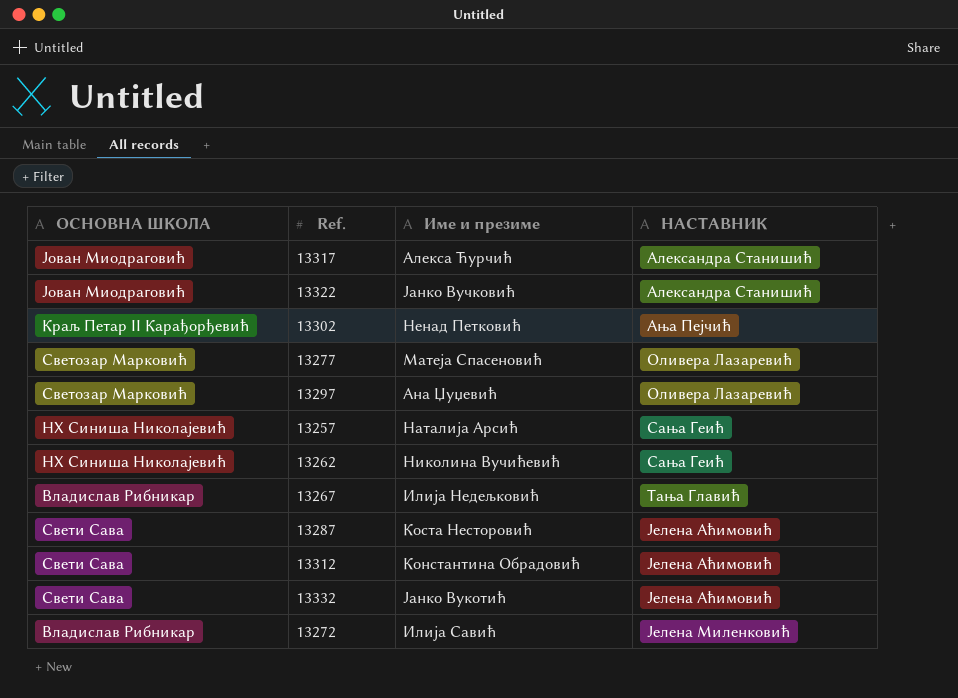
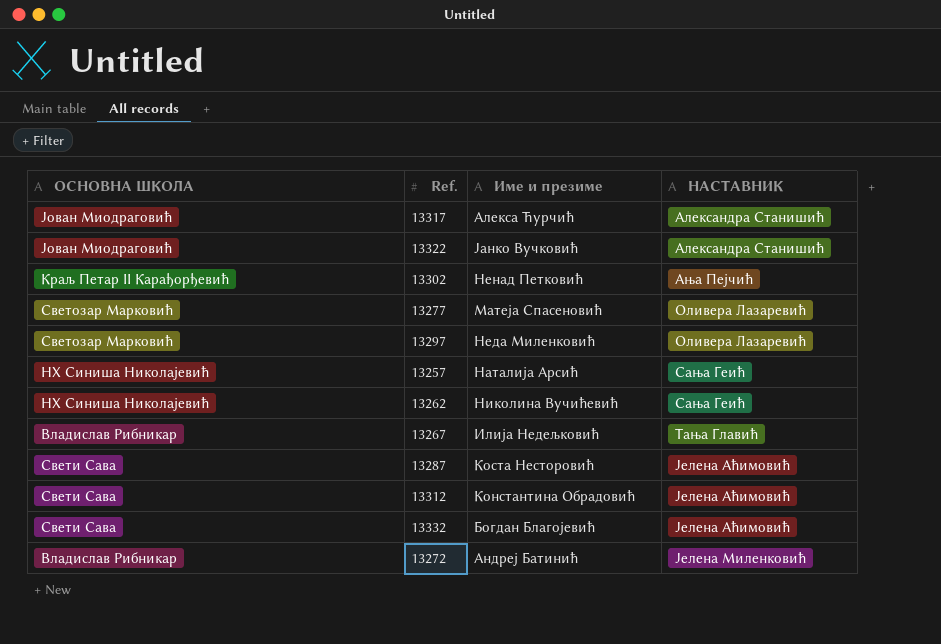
13297 | Име и презиме: Ана Џуџевић -> Неда Миленковић
13332 | Име и презиме: Јанко Вукотић -> Богдан Благојевић
13272 | Име и презиме: Илија Савић -> Андреј Батинић

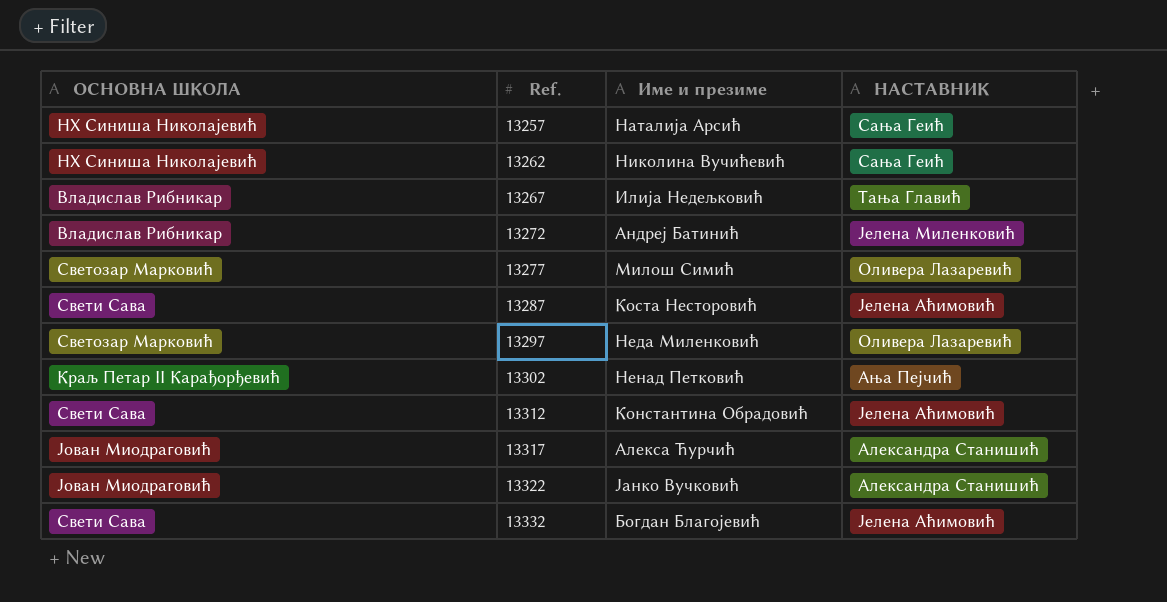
row order: НАСТАВНИК ascending -> Ref. ascending
13277 | Име и презиме: Матеја Спасеновић -> Милош Симић

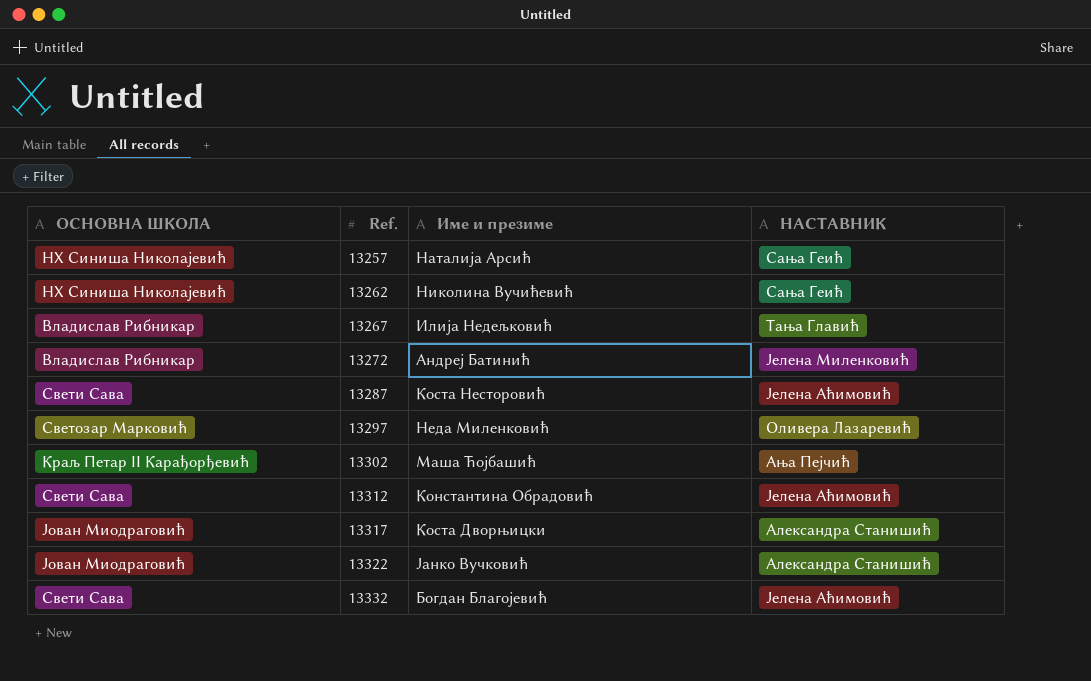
row 13277: Светозар Марковић | Милош Симић | Оливера Лазаревић -> none
13302 | Име и презиме: Ненад Петковић -> Маша Ћојбашић
13317 | Име и презиме: Алекса Ћурчић -> Коста Дворњицки

